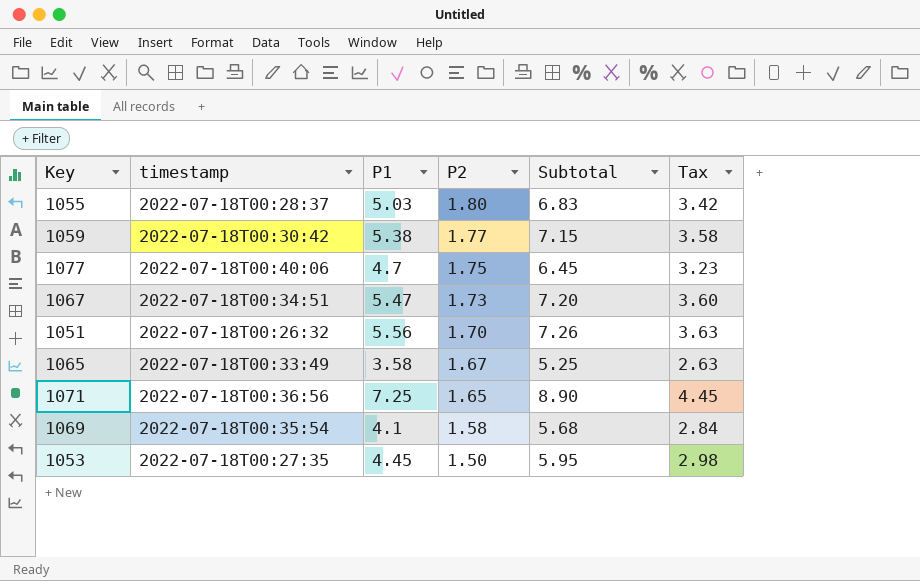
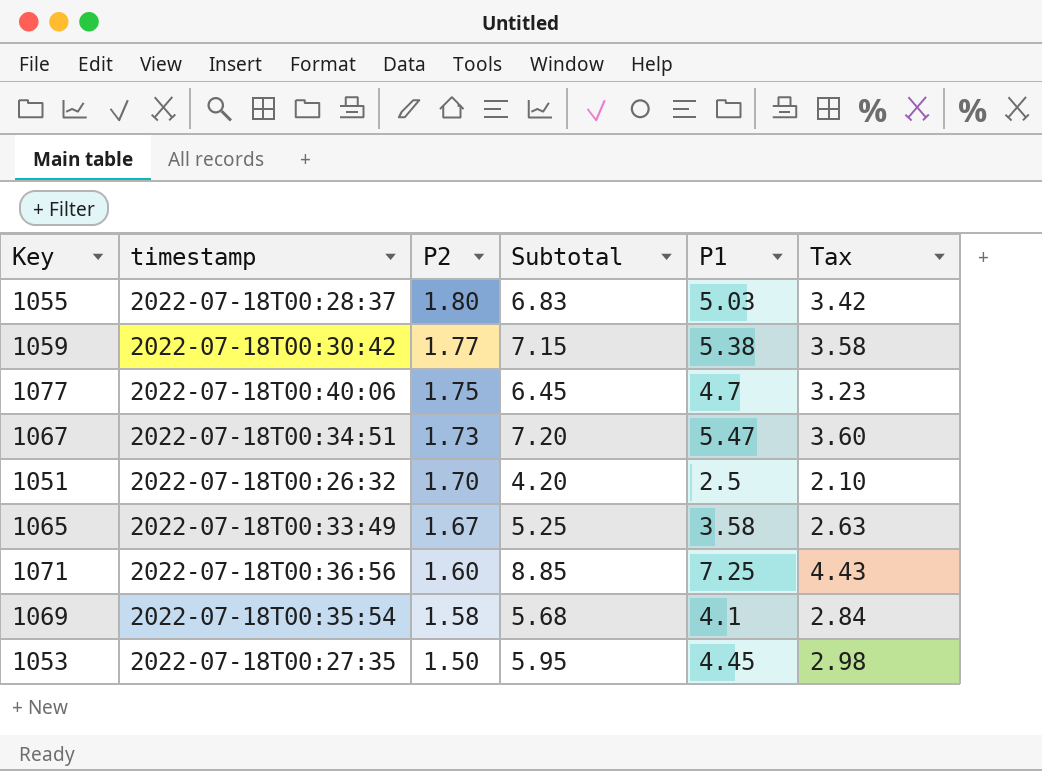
column P1 | position: 3 -> 5
1051 | Subtotal: 7.26 -> 4.20
1051 | P1: 5.56 -> 2.5
1051 | Tax: 3.63 -> 2.10
1071 | P2: 1.65 -> 1.60
1071 | Subtotal: 8.90 -> 8.85
1071 | Tax: 4.45 -> 4.43

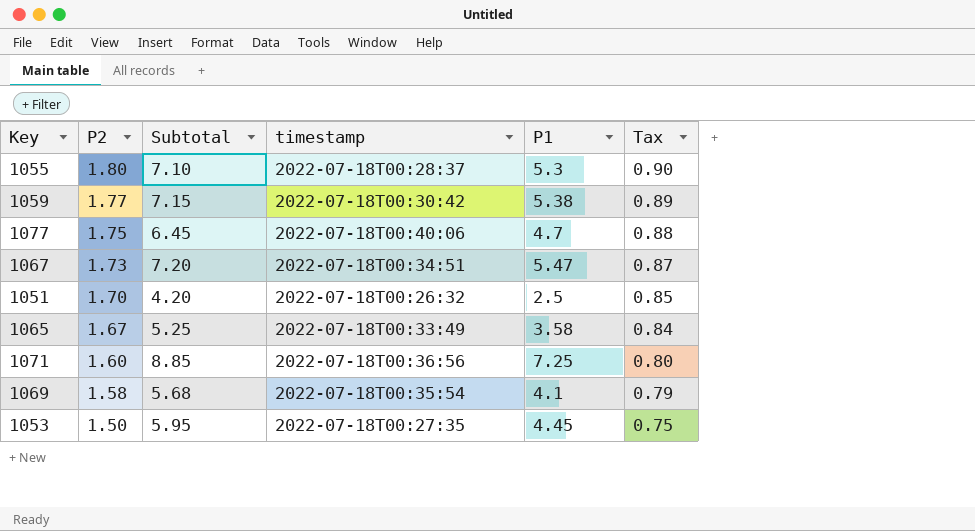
column timestamp | position: 2 -> 4
column Tax | formula: [Subtotal] * 0.5 -> [P2] * 0.5
1055 | Subtotal: 6.83 -> 7.10
1055 | P1: 5.03 -> 5.3

